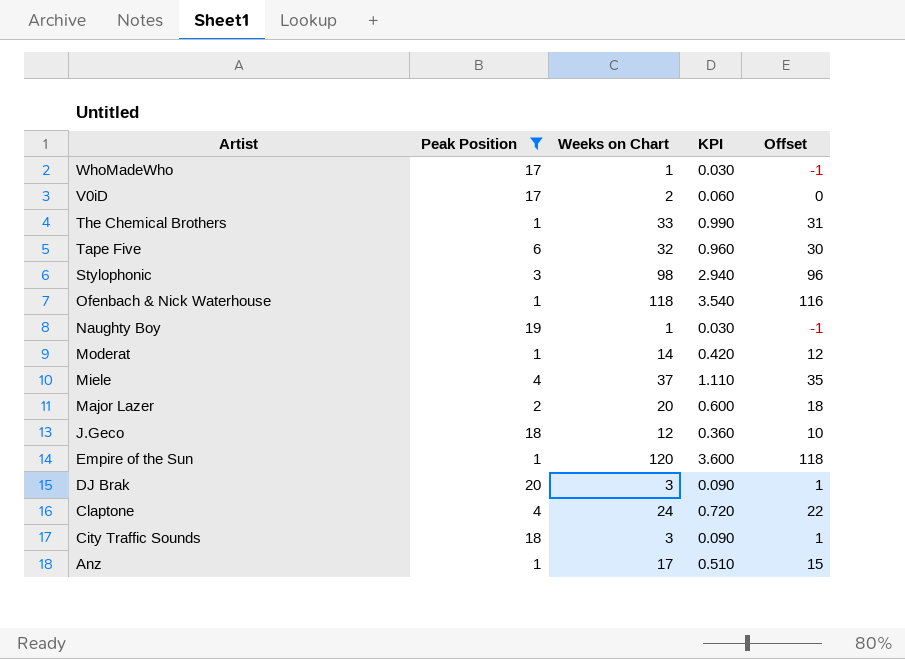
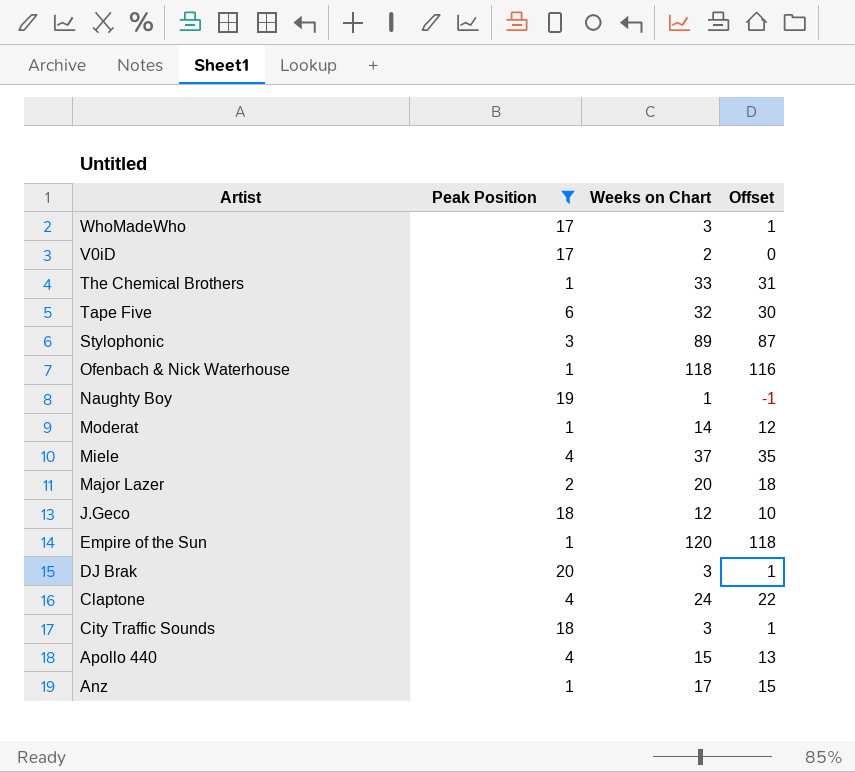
column KPI | formula: [Weeks on Chart] * 0.03 -> none
WhoMadeWho | Weeks on Chart: 1 -> 3
WhoMadeWho | Offset: -1 -> 1
Stylophonic | Weeks on Chart: 98 -> 89
Stylophonic | Offset: 96 -> 87
row Apollo 440: none -> 4 | 15 | 13

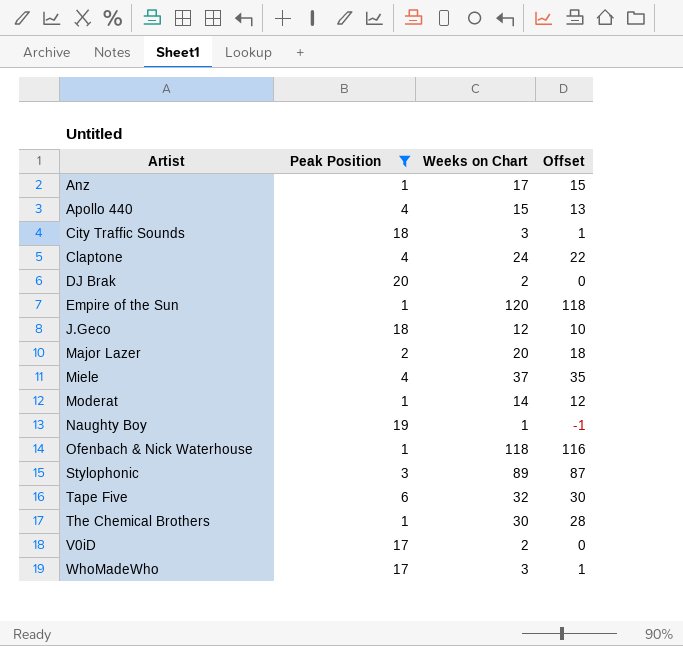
row order: Artist descending -> Artist ascending
DJ Brak | Weeks on Chart: 3 -> 2
DJ Brak | Offset: 1 -> 0
The Chemical Brothers | Weeks on Chart: 33 -> 30
The Chemical Brothers | Offset: 31 -> 28

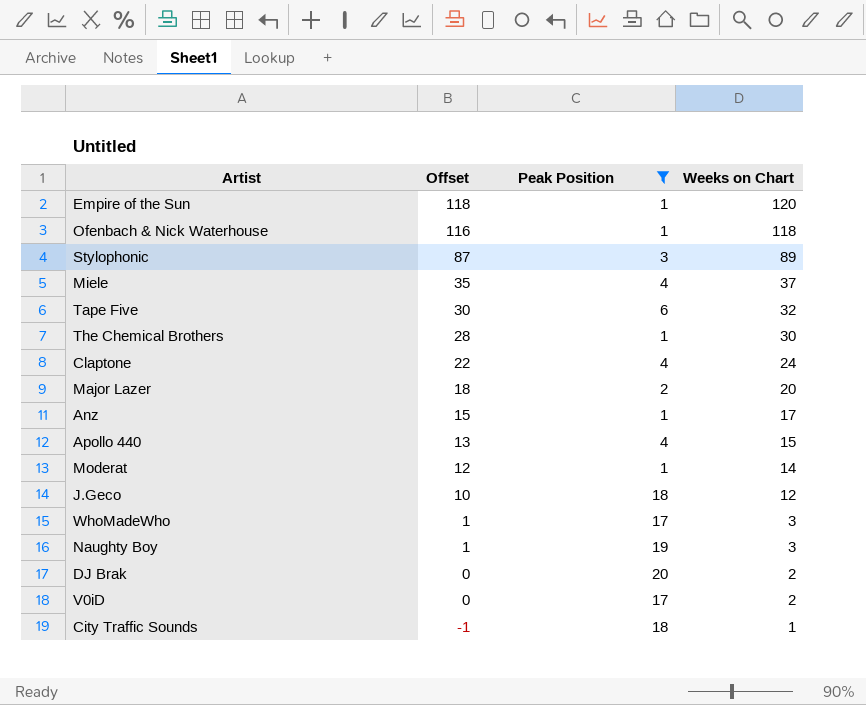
row order: Artist ascending -> Offset descending
column Offset | position: 4 -> 2
Naughty Boy | Offset: -1 -> 1
Naughty Boy | Weeks on Chart: 1 -> 3
City Traffic Sounds | Offset: 1 -> -1
City Traffic Sounds | Weeks on Chart: 3 -> 1

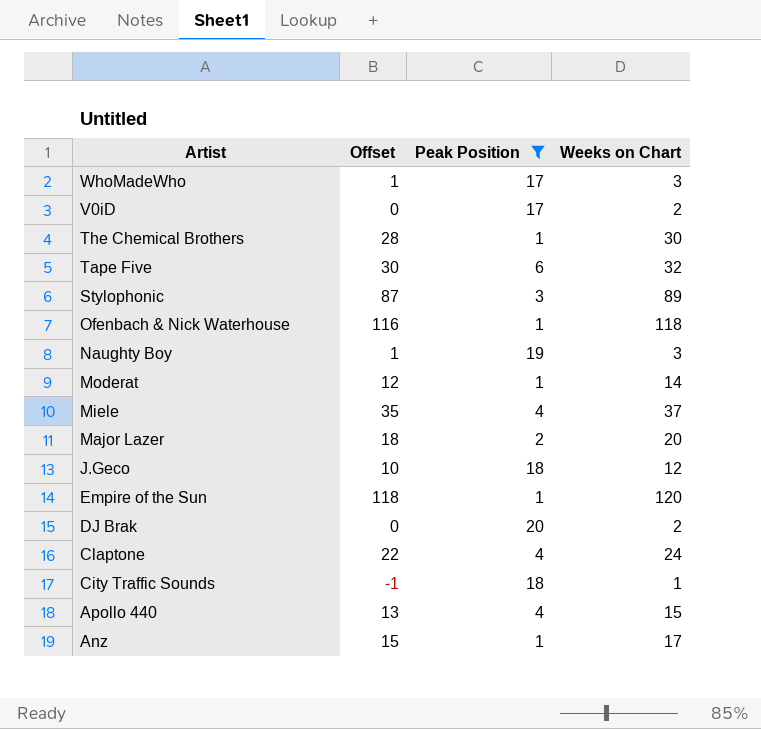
row order: Offset descending -> Artist descending

